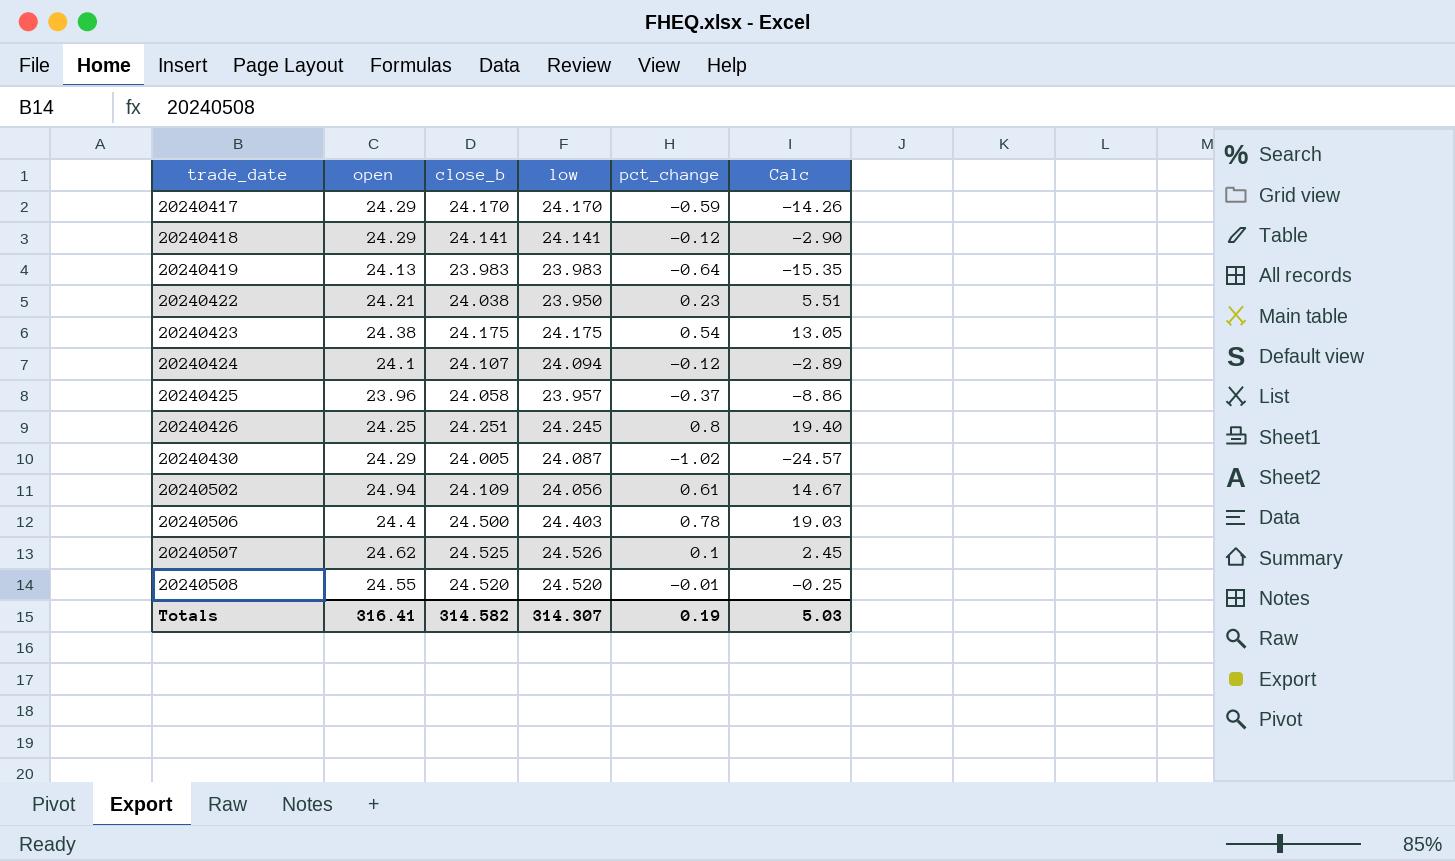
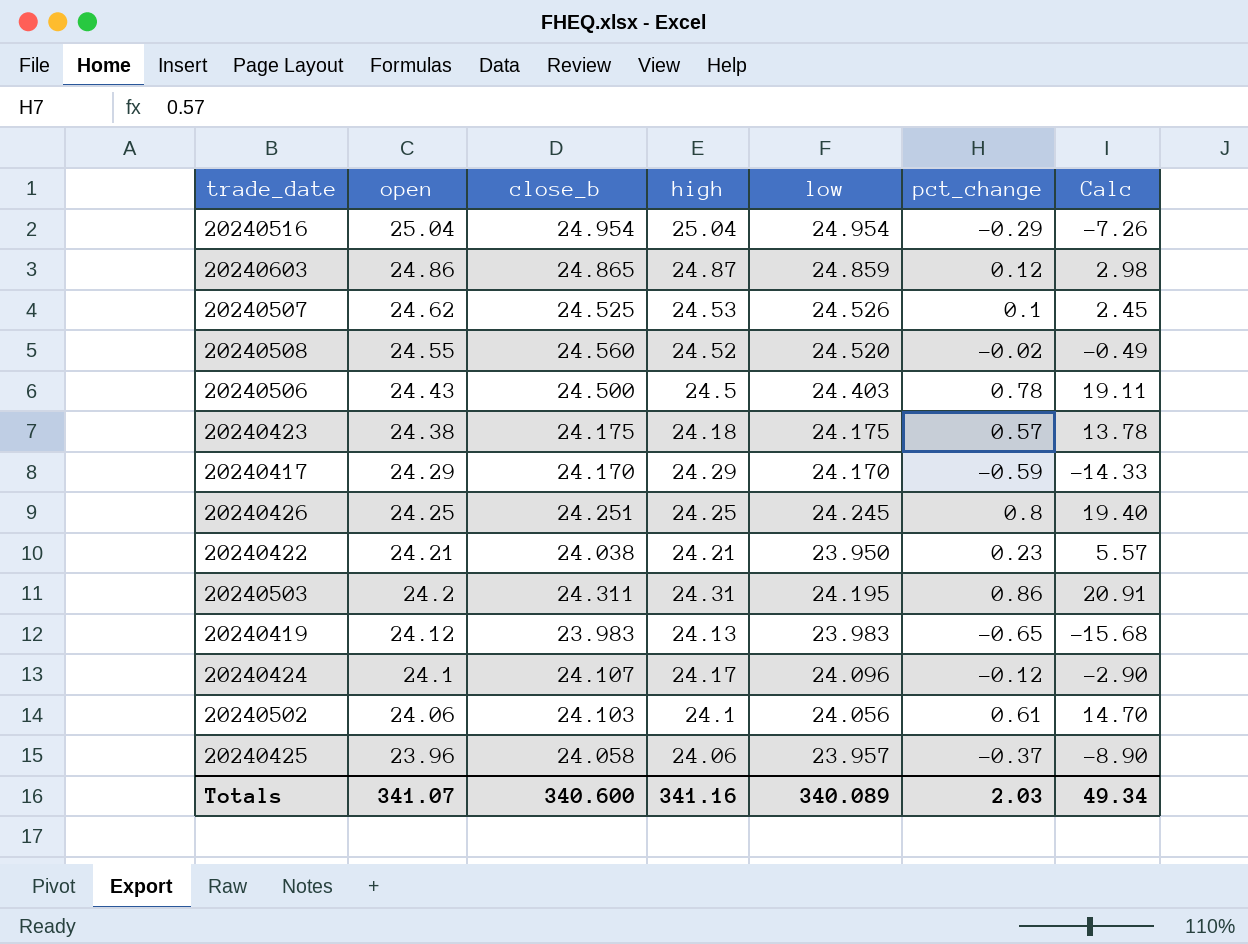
row order: trade_date ascending -> open descending
column high | position: none -> 4
column Calc | formula: [low] * [pct_change] -> [high] * [pct_change]
row 20240418: 24.29 | 24.141 | 24.141 | -0.12 | -2.90 -> none
row 20240430: 24.29 | 24.005 | 24.087 | -1.02 | -24.57 -> none
row 20240516: none -> 25.04 | 24.954 | 25.04 | 24.954 | -0.29 | -7.26
row 20240603: none -> 24.86 | 24.865 | 24.87 | 24.859 | 0.12 | 2.98
20240508 | close_b: 24.520 -> 24.560
20240508 | pct_change: -0.01 -> -0.02
20240506 | open: 24.4 -> 24.43
20240423 | pct_change: 0.54 -> 0.57
row 20240503: none -> 24.2 | 24.311 | 24.31 | 24.195 | 0.86 | 20.91
20240419 | open: 24.13 -> 24.12
20240419 | pct_change: -0.64 -> -0.65
20240424 | low: 24.094 -> 24.096
20240502 | open: 24.94 -> 24.06
20240502 | close_b: 24.109 -> 24.103
Totals | open: 316.41 -> 341.07
Totals | close_b: 314.582 -> 340.600
Totals | low: 314.307 -> 340.089
Totals | pct_change: 0.19 -> 2.03
Totals | Calc: 5.03 -> 49.34

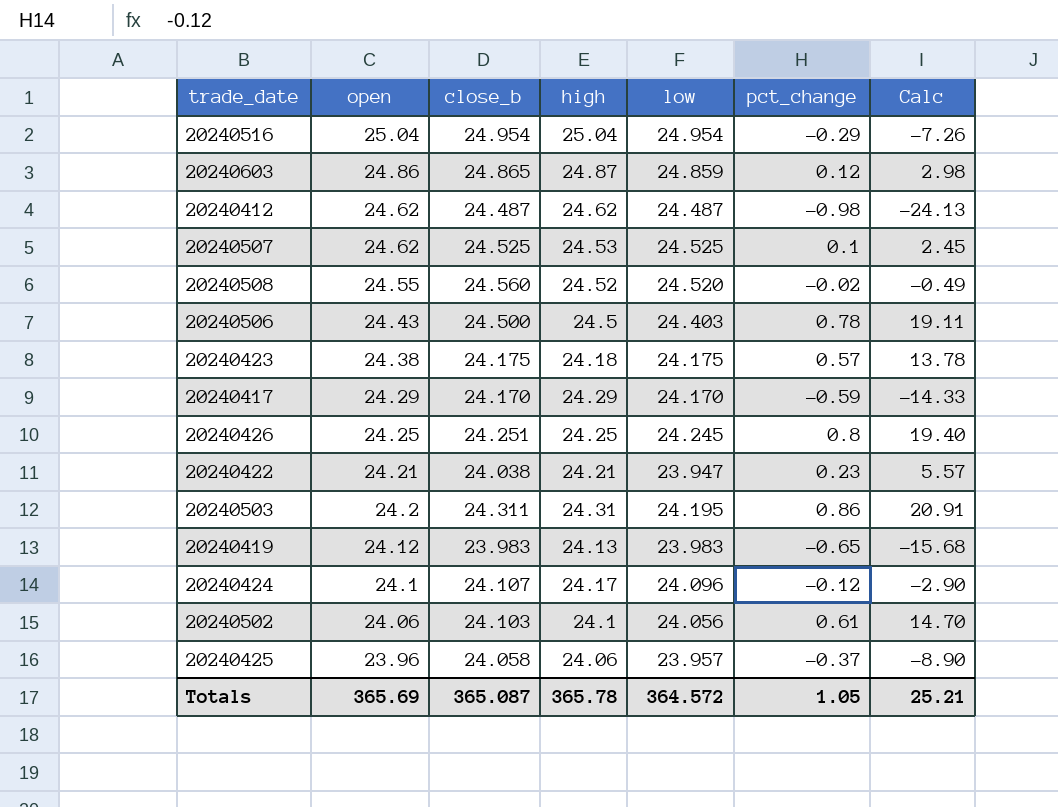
row 20240412: none -> 24.62 | 24.487 | 24.62 | 24.487 | -0.98 | -24.13
20240507 | low: 24.526 -> 24.525
20240422 | low: 23.950 -> 23.947
Totals | open: 341.07 -> 365.69
Totals | close_b: 340.600 -> 365.087
Totals | high: 341.16 -> 365.78
Totals | low: 340.089 -> 364.572
Totals | pct_change: 2.03 -> 1.05
Totals | Calc: 49.34 -> 25.21

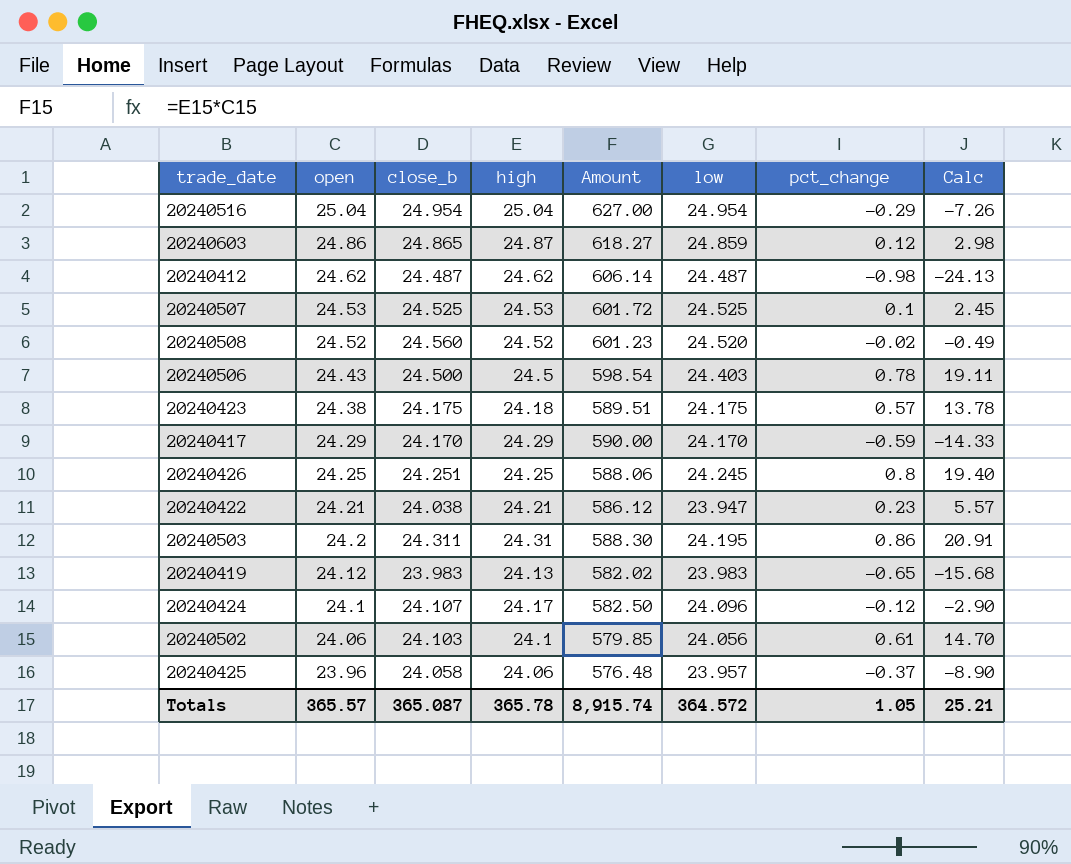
column Amount | formula: none -> [open] * [high]
20240507 | open: 24.62 -> 24.53
20240508 | open: 24.55 -> 24.52
Totals | open: 365.69 -> 365.57

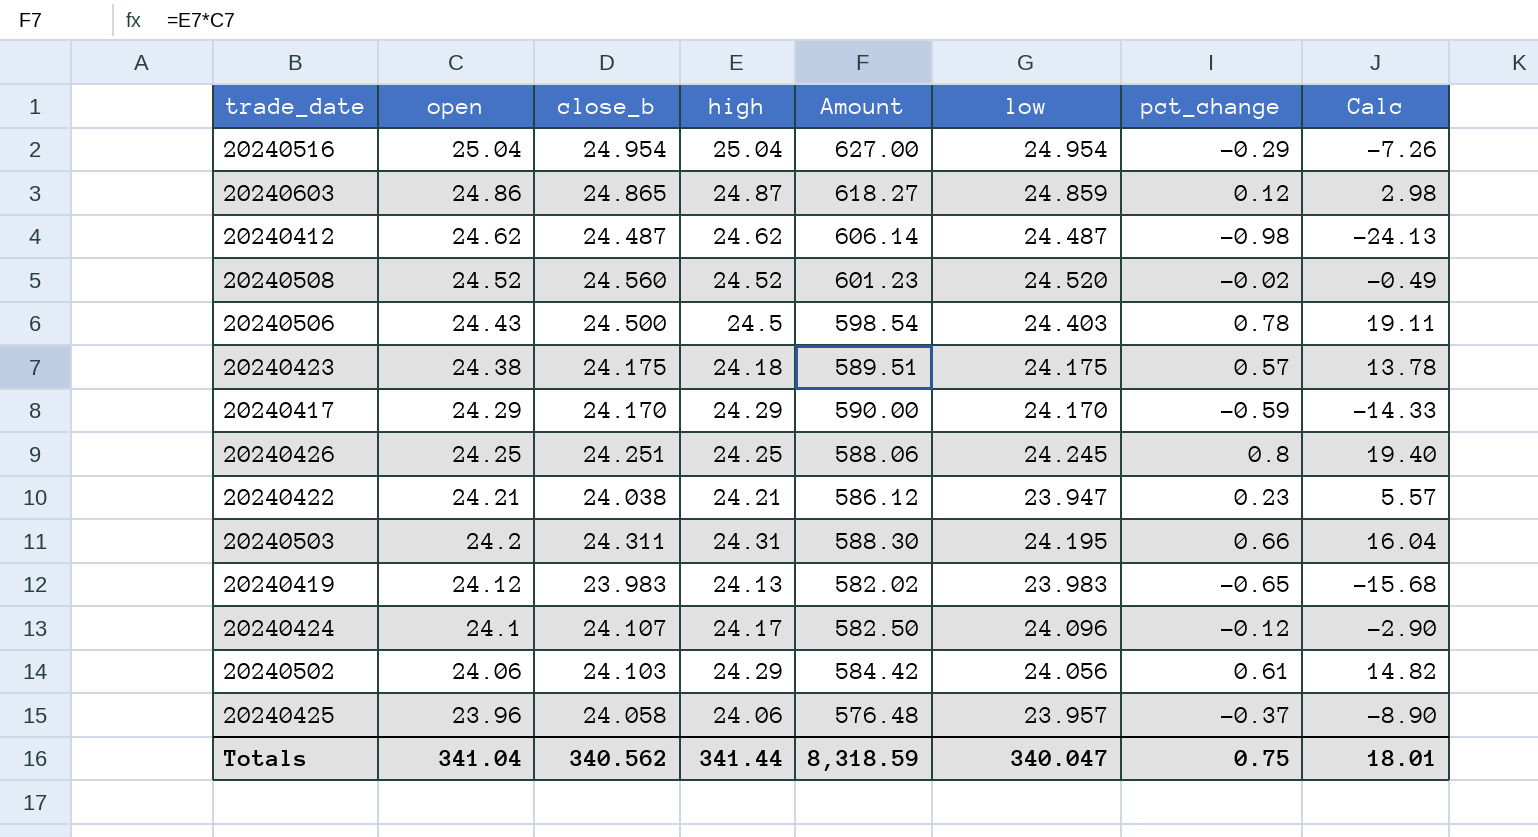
row 20240507: 24.53 | 24.525 | 24.53 | 601.72 | 24.525 | 0.1 | 2.45 -> none
20240503 | pct_change: 0.86 -> 0.66
20240503 | Calc: 20.91 -> 16.04
20240502 | high: 24.1 -> 24.29
20240502 | Amount: 579.85 -> 584.42
20240502 | Calc: 14.70 -> 14.82
Totals | open: 365.57 -> 341.04
Totals | close_b: 365.087 -> 340.562
Totals | high: 365.78 -> 341.44
Totals | Amount: 8,915.74 -> 8,318.59
Totals | low: 364.572 -> 340.047
Totals | pct_change: 1.05 -> 0.75
Totals | Calc: 25.21 -> 18.01

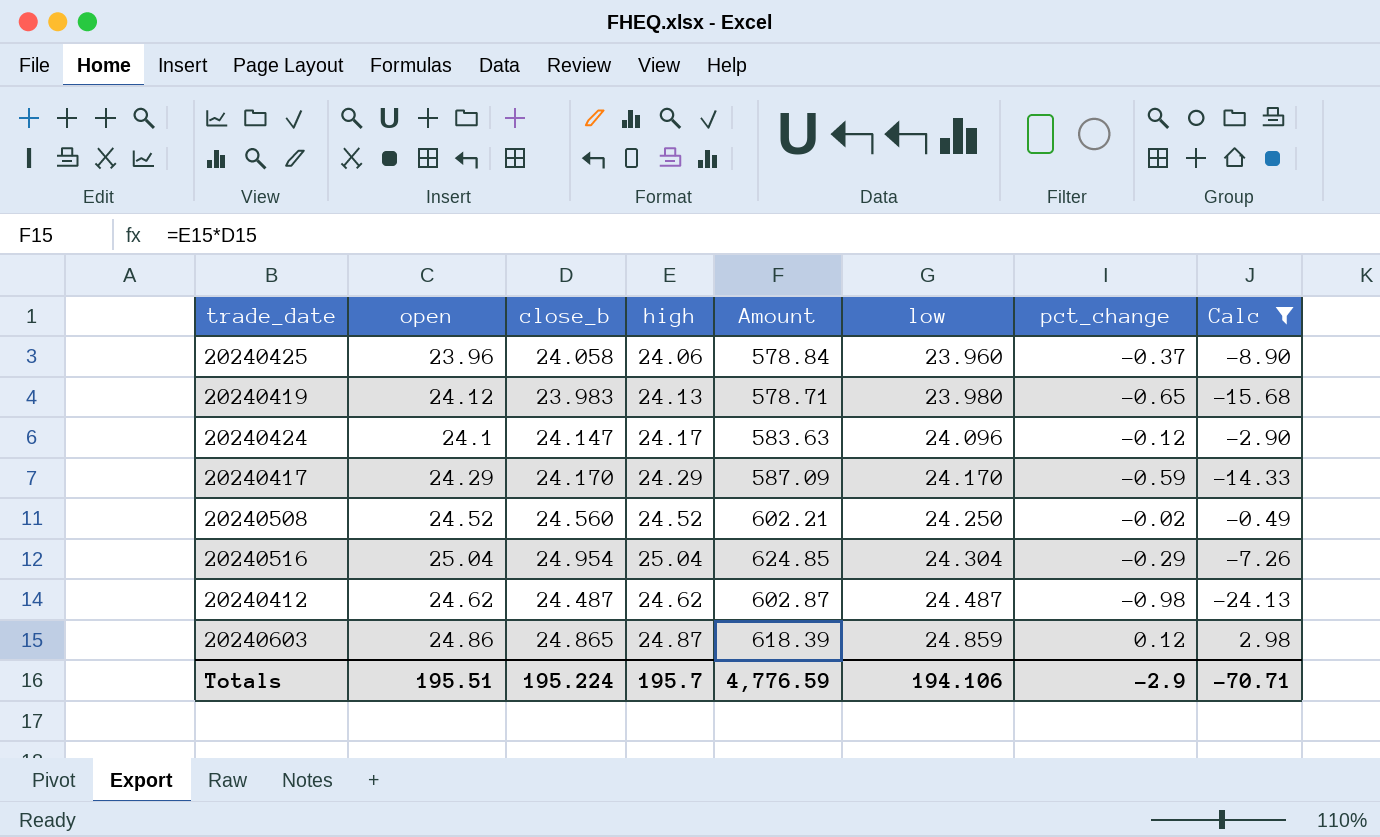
filter: none -> Calc <= 2.98
row order: open descending -> low ascending
column Amount | formula: [open] * [high] -> [close_b] * [high]
20240425 | low: 23.957 -> 23.960
20240419 | low: 23.983 -> 23.980
20240424 | close_b: 24.107 -> 24.147
20240508 | low: 24.520 -> 24.250
20240516 | low: 24.954 -> 24.304
Totals | open: 341.04 -> 195.51
Totals | close_b: 340.562 -> 195.224
Totals | high: 341.44 -> 195.7
Totals | Amount: 8,318.59 -> 4,776.59
Totals | low: 340.047 -> 194.106
Totals | pct_change: 0.75 -> -2.9
Totals | Calc: 18.01 -> -70.71

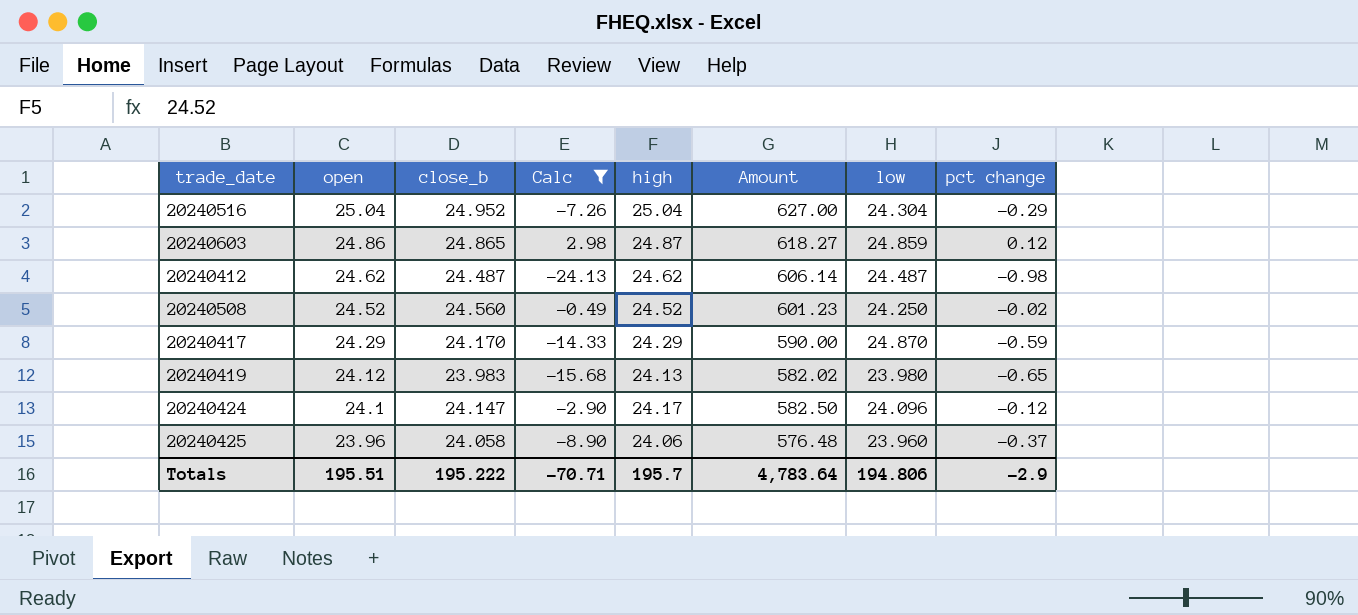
row order: low ascending -> open descending
column Calc | position: 8 -> 4
column Amount | formula: [close_b] * [high] -> [open] * [high]
column name: pct_change -> pct change
20240516 | close_b: 24.954 -> 24.952
20240417 | low: 24.170 -> 24.870
Totals | close_b: 195.224 -> 195.222
Totals | Amount: 4,776.59 -> 4,783.64
Totals | low: 194.106 -> 194.806

